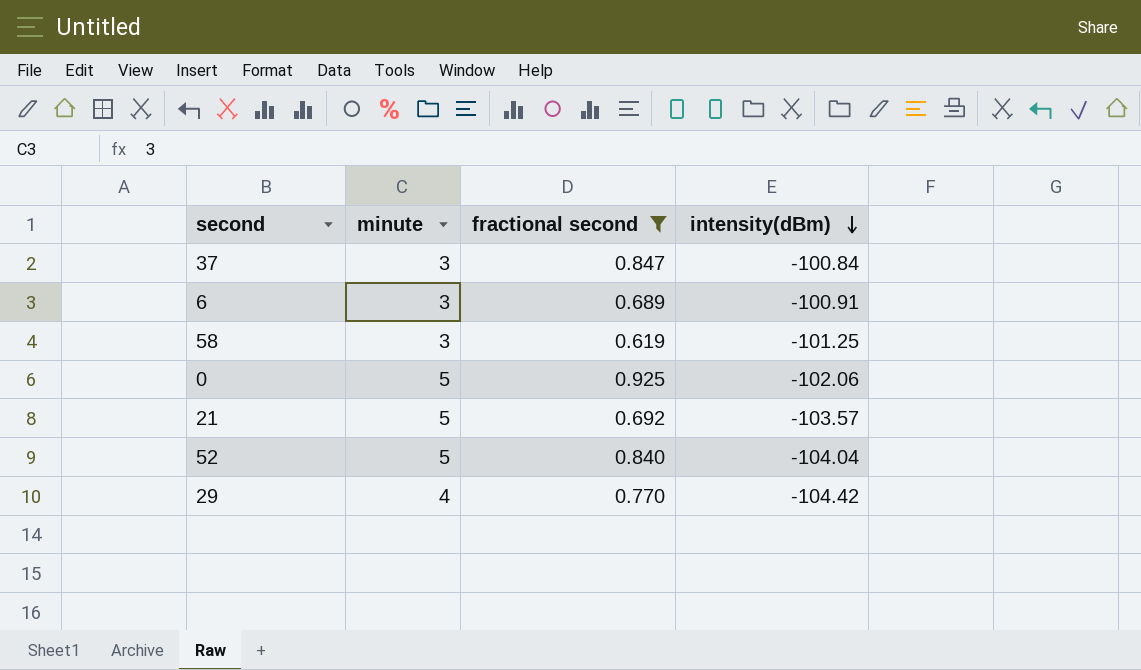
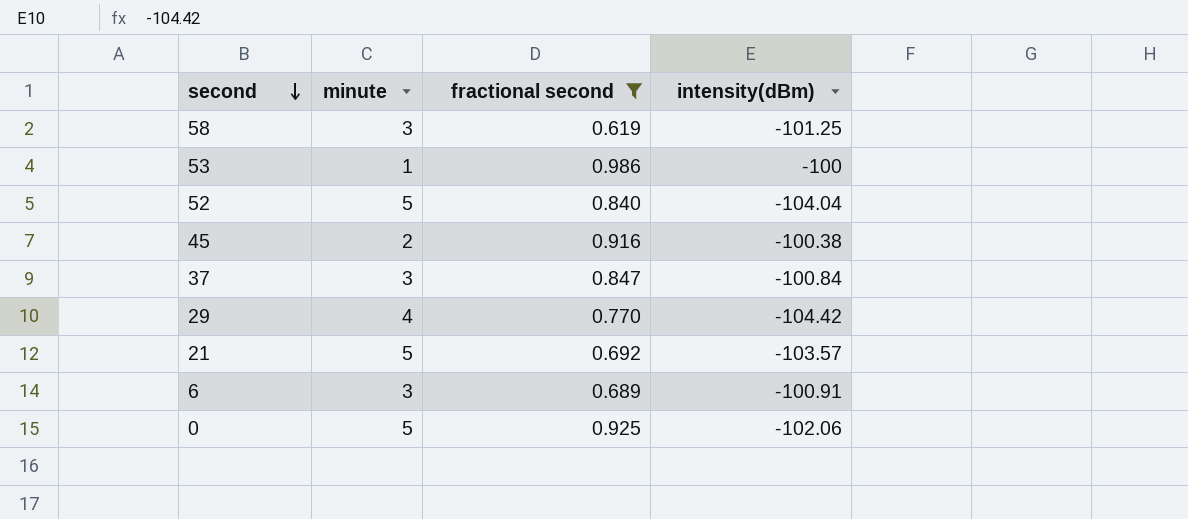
row order: intensity(dBm) descending -> second descending
row 53: none -> 1 | 0.986 | -100
row 45: none -> 2 | 0.916 | -100.38

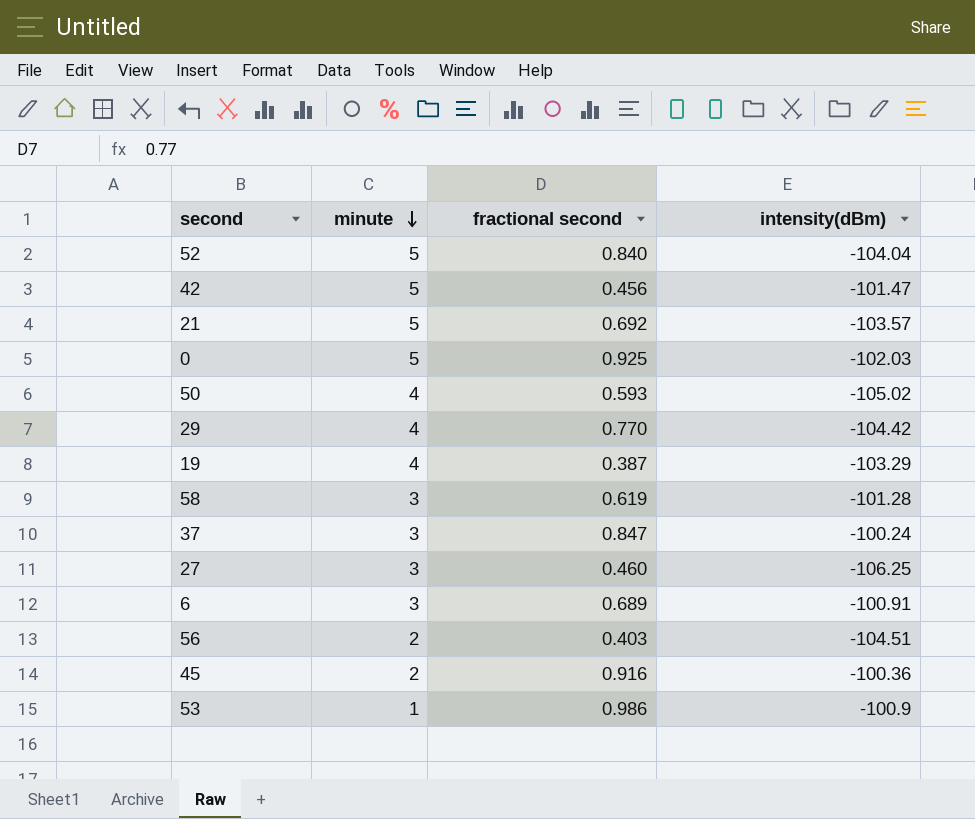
filter: fractional second >= 0.619 -> none
row order: second descending -> minute descending
0 | intensity(dBm): -102.06 -> -102.03
58 | intensity(dBm): -101.25 -> -101.28
37 | intensity(dBm): -100.84 -> -100.24
45 | intensity(dBm): -100.38 -> -100.36
53 | intensity(dBm): -100 -> -100.9

